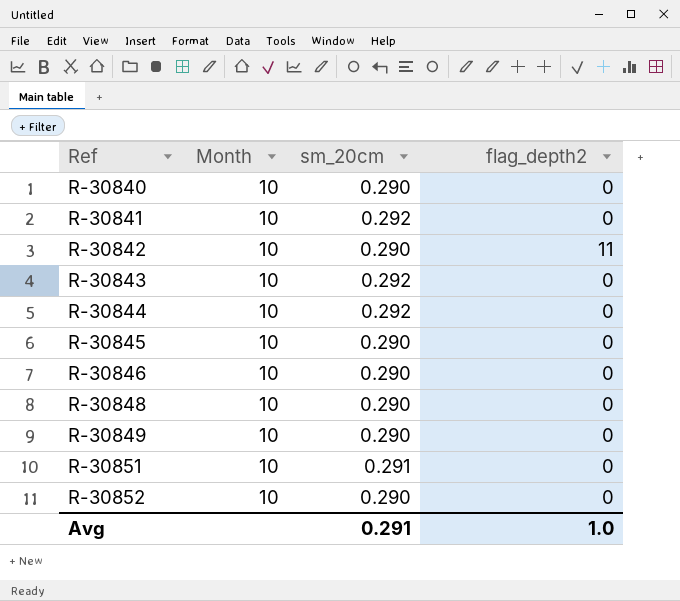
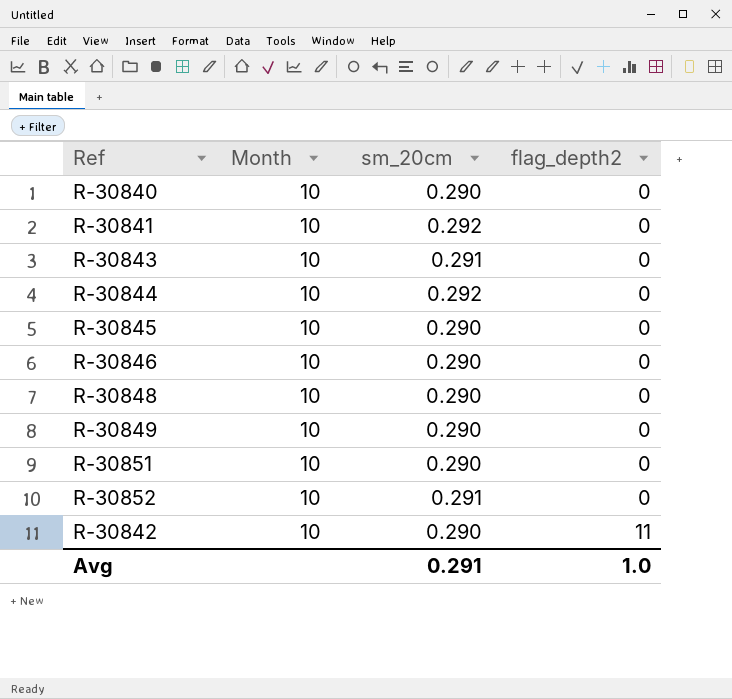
row order: Ref ascending -> flag_depth2 ascending
R-30843 | sm_20cm: 0.292 -> 0.291
R-30851 | sm_20cm: 0.291 -> 0.290
R-30852 | sm_20cm: 0.290 -> 0.291

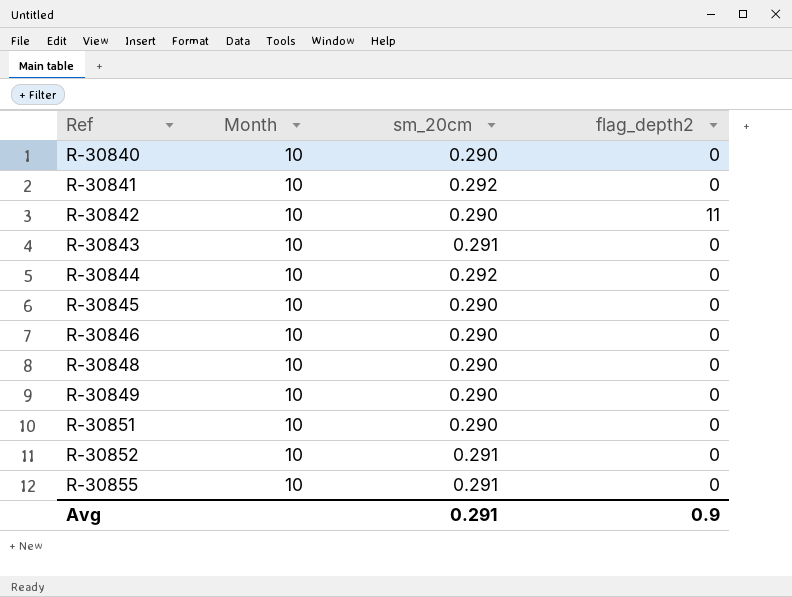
row order: flag_depth2 ascending -> Ref ascending
row R-30855: none -> 10 | 0.291 | 0
Avg | flag_depth2: 1.0 -> 0.9

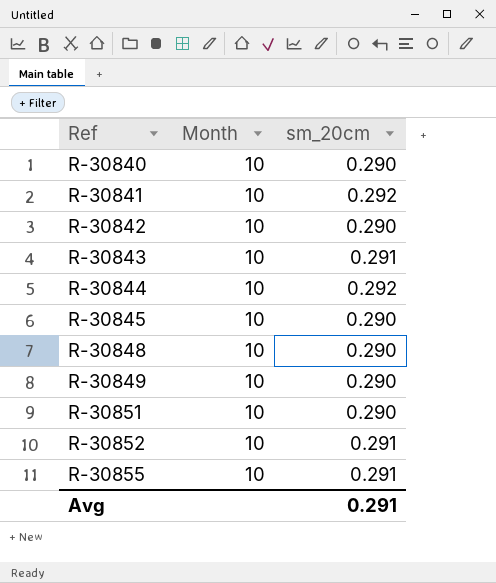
column flag_depth2 | position: 4 -> none
row R-30846: 10 | 0.290 | 0 -> none

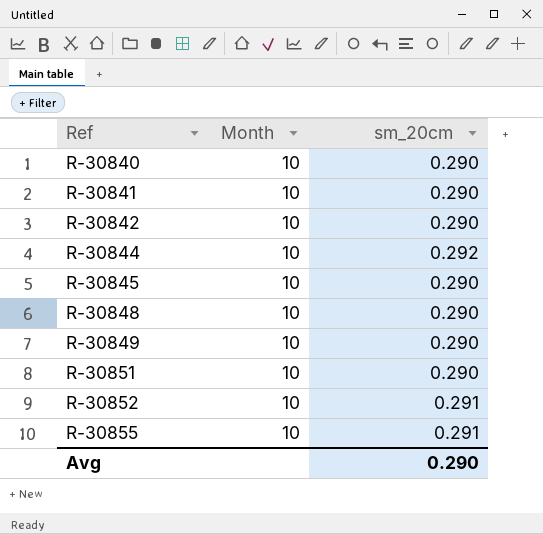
row R-30843: 10 | 0.291 -> none
R-30841 | sm_20cm: 0.292 -> 0.290
Avg | sm_20cm: 0.291 -> 0.290

